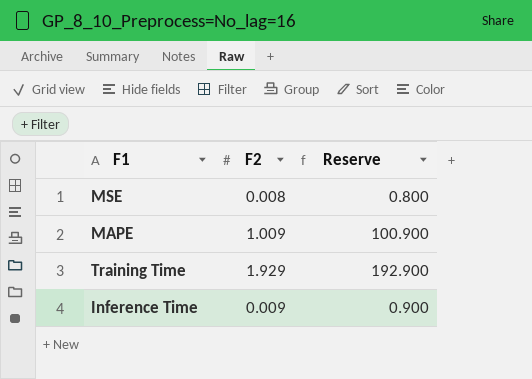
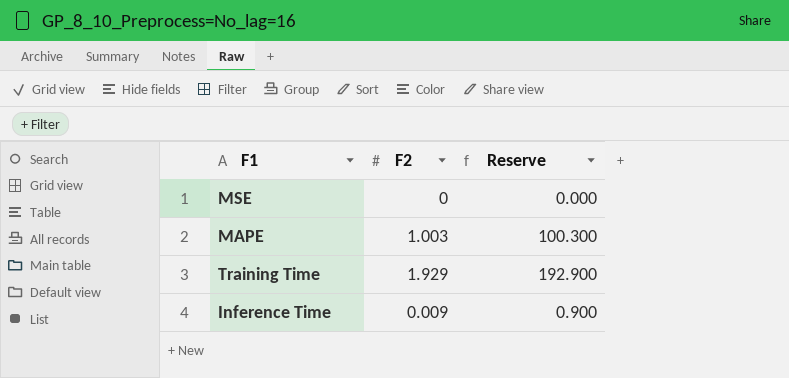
MSE | F2: 0.008 -> 0
MSE | Reserve: 0.800 -> 0.000
MAPE | F2: 1.009 -> 1.003
MAPE | Reserve: 100.900 -> 100.300

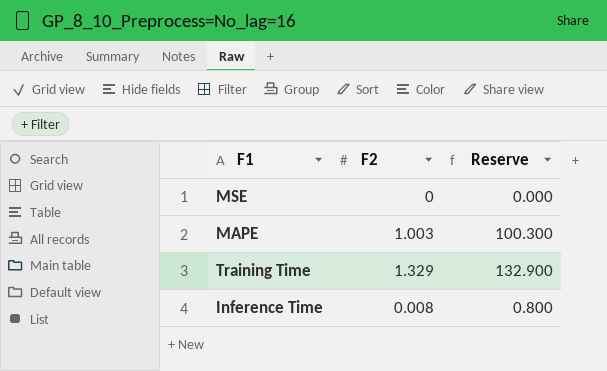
Training Time | F2: 1.929 -> 1.329
Training Time | Reserve: 192.900 -> 132.900
Inference Time | F2: 0.009 -> 0.008
Inference Time | Reserve: 0.900 -> 0.800

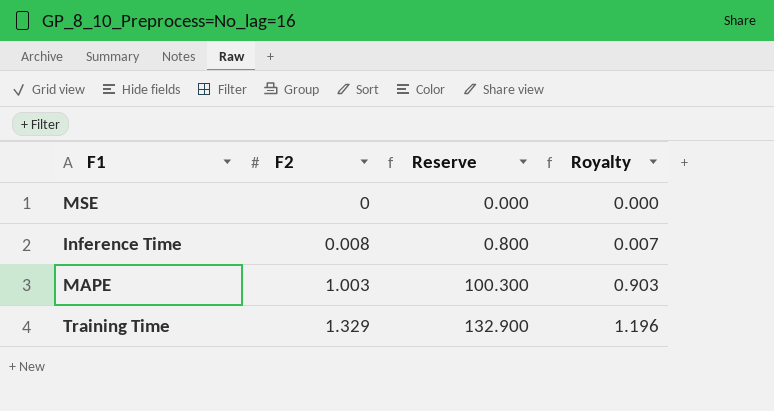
row order: none -> F2 ascending
column Royalty | formula: none -> [F2] * 0.9

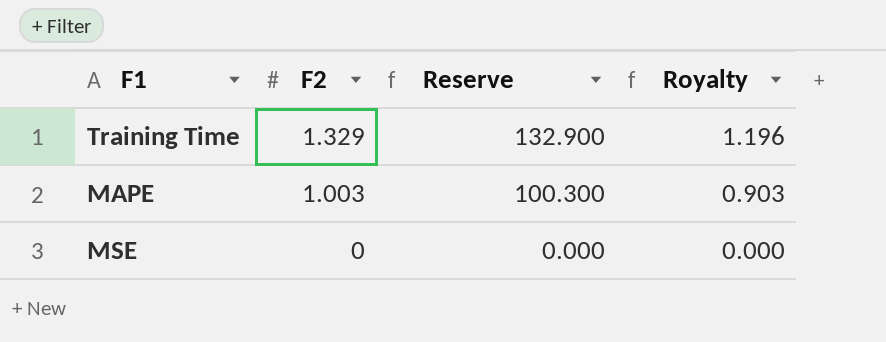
row order: F2 ascending -> F2 descending
row Inference Time: 0.008 | 0.800 | 0.007 -> none

